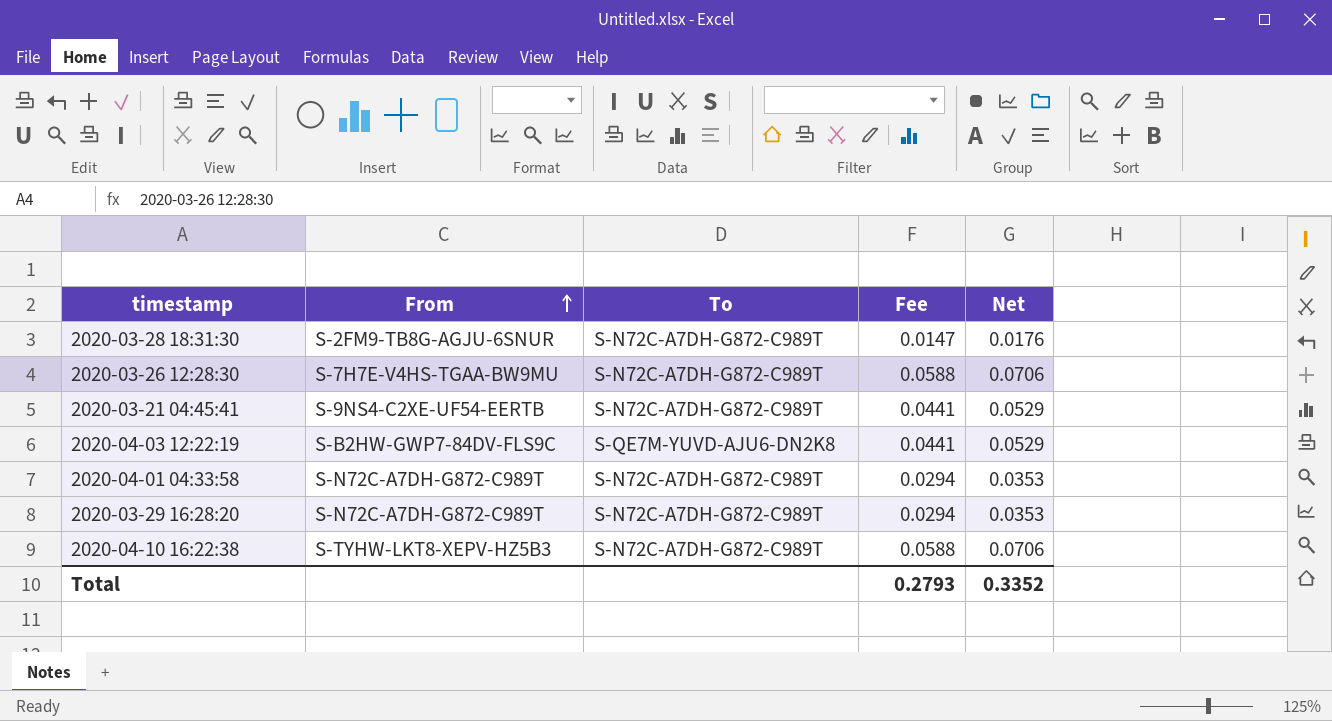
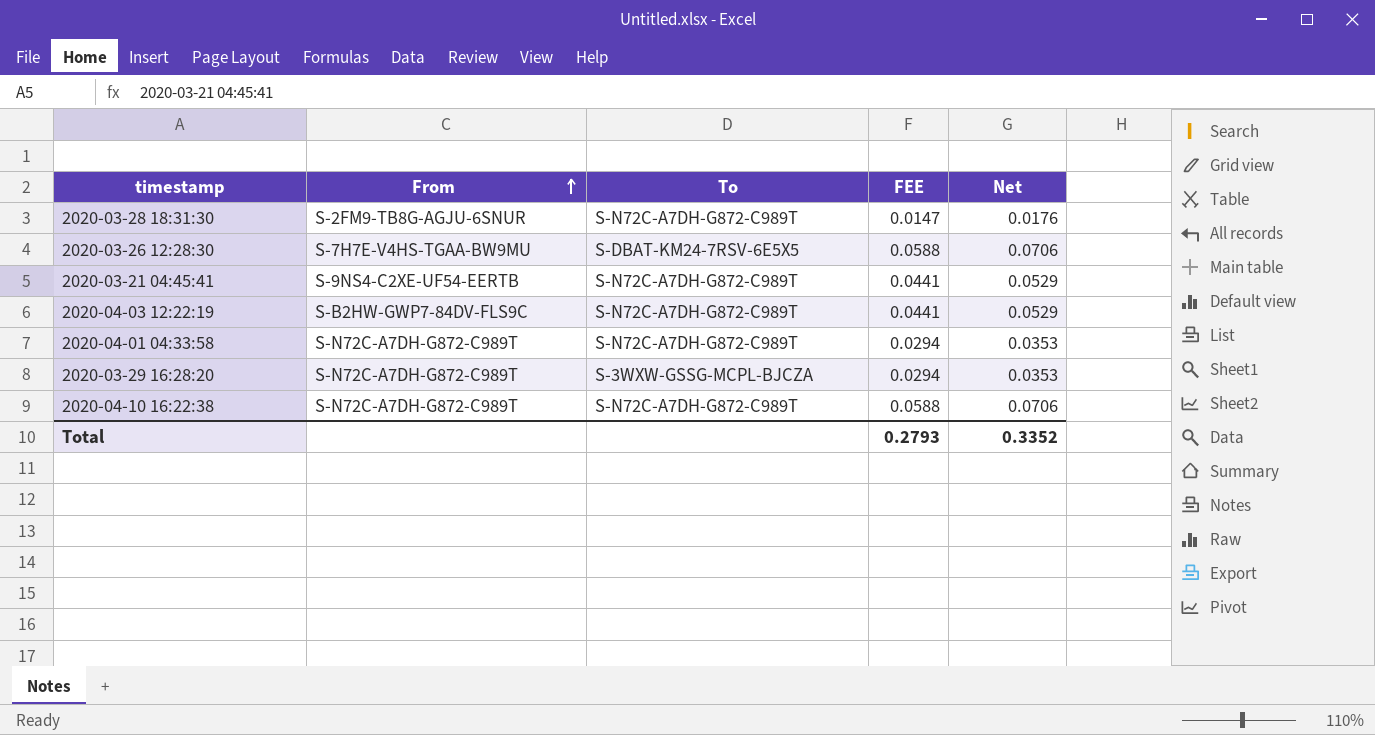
column name: Fee -> FEE
2020-03-26 12:28:30 | To: S-N72C-A7DH-G872-C989T -> S-DBAT-KM24-7RSV-6E5X5
2020-04-03 12:22:19 | To: S-QE7M-YUVD-AJU6-DN2K8 -> S-N72C-A7DH-G872-C989T
2020-03-29 16:28:20 | To: S-N72C-A7DH-G872-C989T -> S-3WXW-GSSG-MCPL-BJCZA
2020-04-10 16:22:38 | From: S-TYHW-LKT8-XEPV-HZ5B3 -> S-N72C-A7DH-G872-C989T

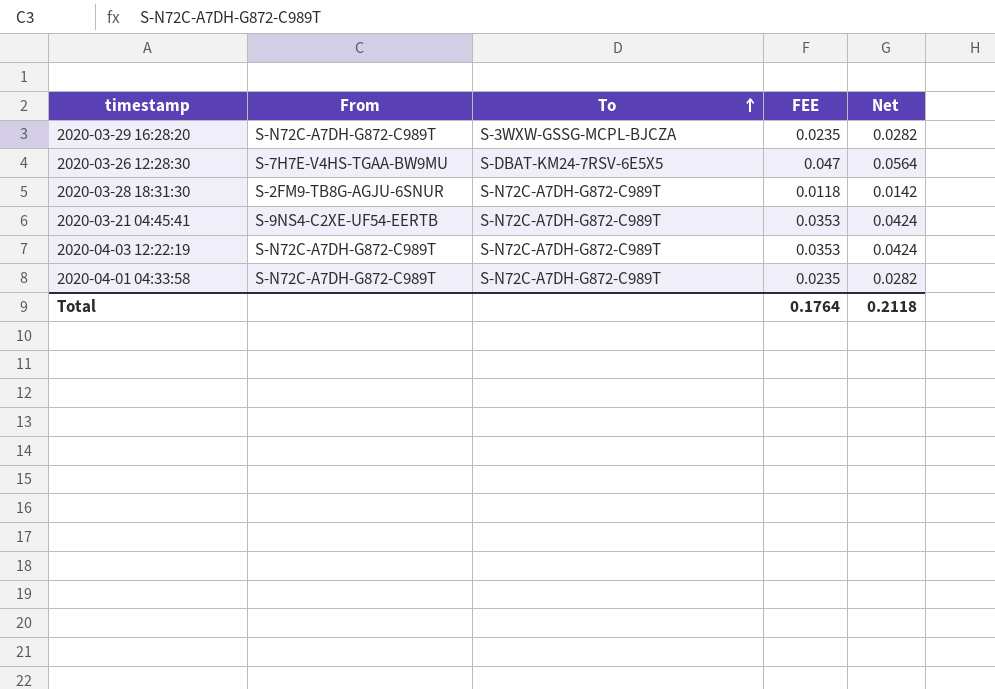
row order: From ascending -> To ascending
row 2020-04-10 16:22:38: S-N72C-A7DH-G872-C989T | S-N72C-A7DH-G872-C989T | 0.0588 | 0.0706 -> none
2020-03-29 16:28:20 | FEE: 0.0294 -> 0.0235
2020-03-29 16:28:20 | Net: 0.0353 -> 0.0282
2020-03-26 12:28:30 | FEE: 0.0588 -> 0.047
2020-03-26 12:28:30 | Net: 0.0706 -> 0.0564
2020-03-28 18:31:30 | FEE: 0.0147 -> 0.0118
2020-03-28 18:31:30 | Net: 0.0176 -> 0.0142
2020-03-21 04:45:41 | FEE: 0.0441 -> 0.0353
2020-03-21 04:45:41 | Net: 0.0529 -> 0.0424
2020-04-03 12:22:19 | From: S-B2HW-GWP7-84DV-FLS9C -> S-N72C-A7DH-G872-C989T
2020-04-03 12:22:19 | FEE: 0.0441 -> 0.0353
2020-04-03 12:22:19 | Net: 0.0529 -> 0.0424
2020-04-01 04:33:58 | FEE: 0.0294 -> 0.0235
2020-04-01 04:33:58 | Net: 0.0353 -> 0.0282
Total | FEE: 0.2793 -> 0.1764
Total | Net: 0.3352 -> 0.2118

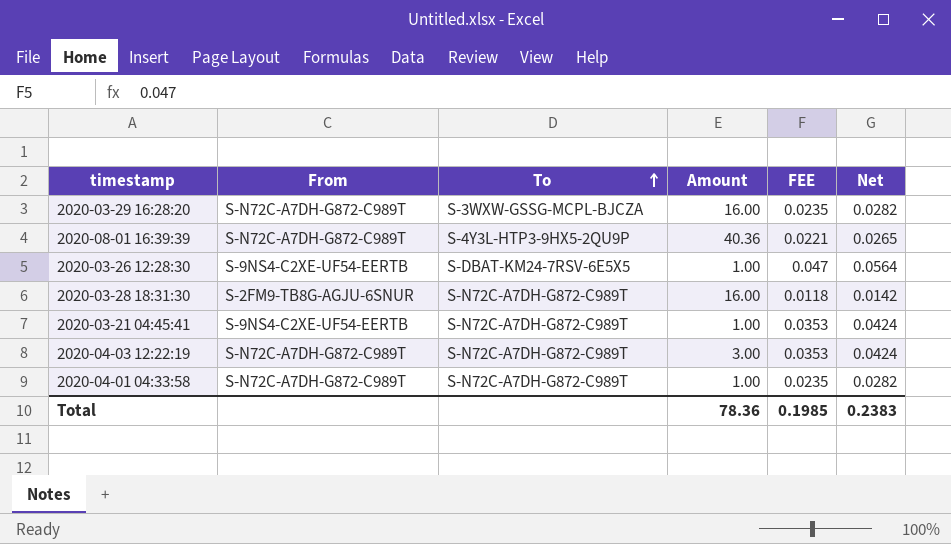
column Amount | position: none -> 4
row 2020-08-01 16:39:39: none -> S-N72C-A7DH-G872-C989T | S-4Y3L-HTP3-9HX5-2QU9P | 40.36 | 0.0221 | 0.0265
2020-03-26 12:28:30 | From: S-7H7E-V4HS-TGAA-BW9MU -> S-9NS4-C2XE-UF54-EERTB
Total | FEE: 0.1764 -> 0.1985
Total | Net: 0.2118 -> 0.2383

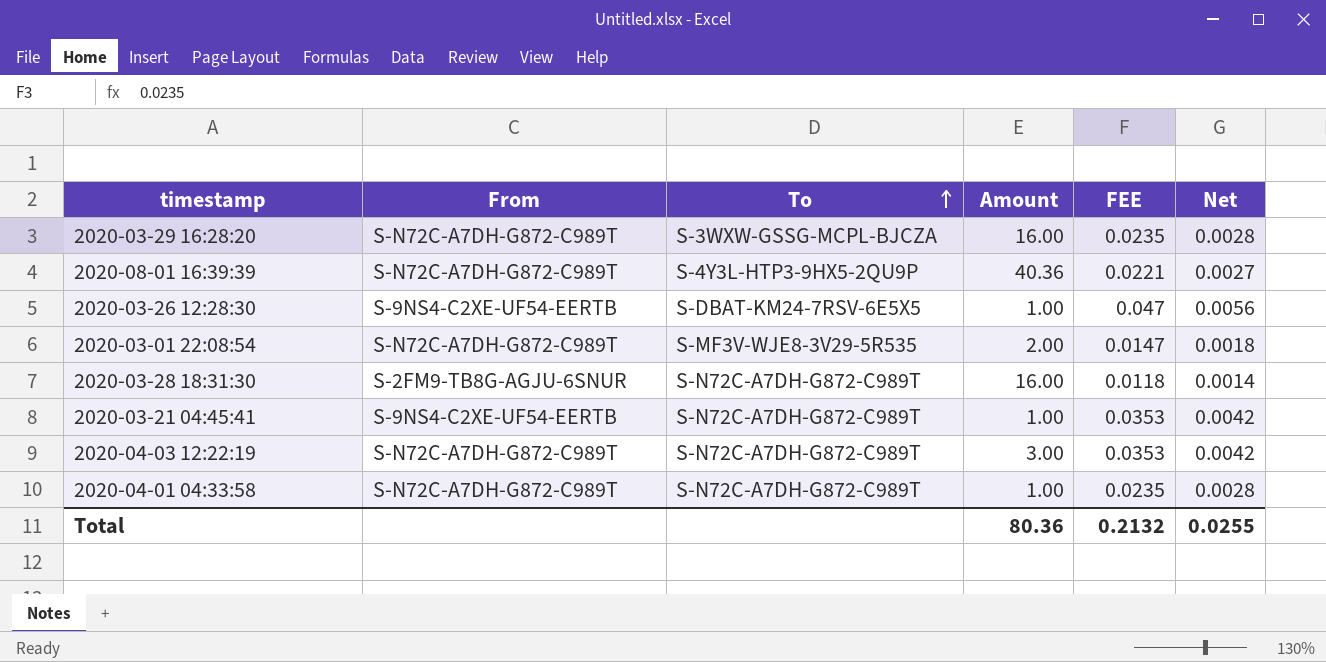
column Net | formula: [FEE] * 1.2 -> [FEE] * 0.12
row 2020-03-01 22:08:54: none -> S-N72C-A7DH-G872-C989T | S-MF3V-WJE8-3V29-5R535 | 2.00 | 0.0147 | 0.0018
Total | Amount: 78.36 -> 80.36
Total | FEE: 0.1985 -> 0.2132
Total | Net: 0.2383 -> 0.0255

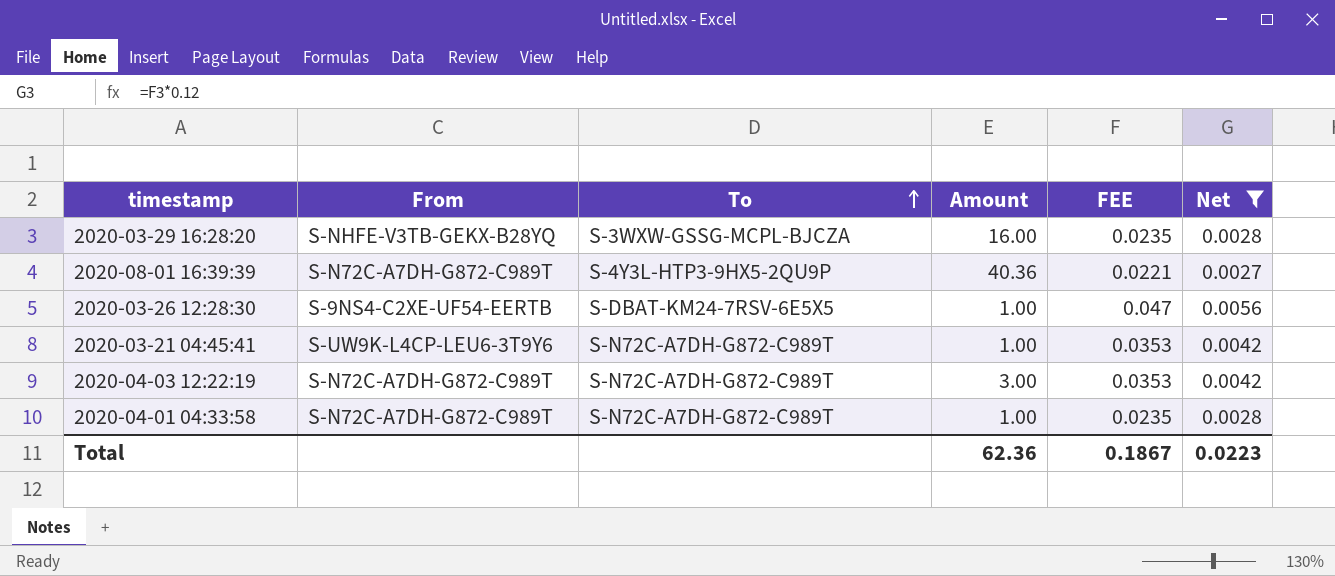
filter: none -> Net >= 0.0027
2020-03-29 16:28:20 | From: S-N72C-A7DH-G872-C989T -> S-NHFE-V3TB-GEKX-B28YQ
2020-03-21 04:45:41 | From: S-9NS4-C2XE-UF54-EERTB -> S-UW9K-L4CP-LEU6-3T9Y6
Total | Amount: 80.36 -> 62.36
Total | FEE: 0.2132 -> 0.1867
Total | Net: 0.0255 -> 0.0223

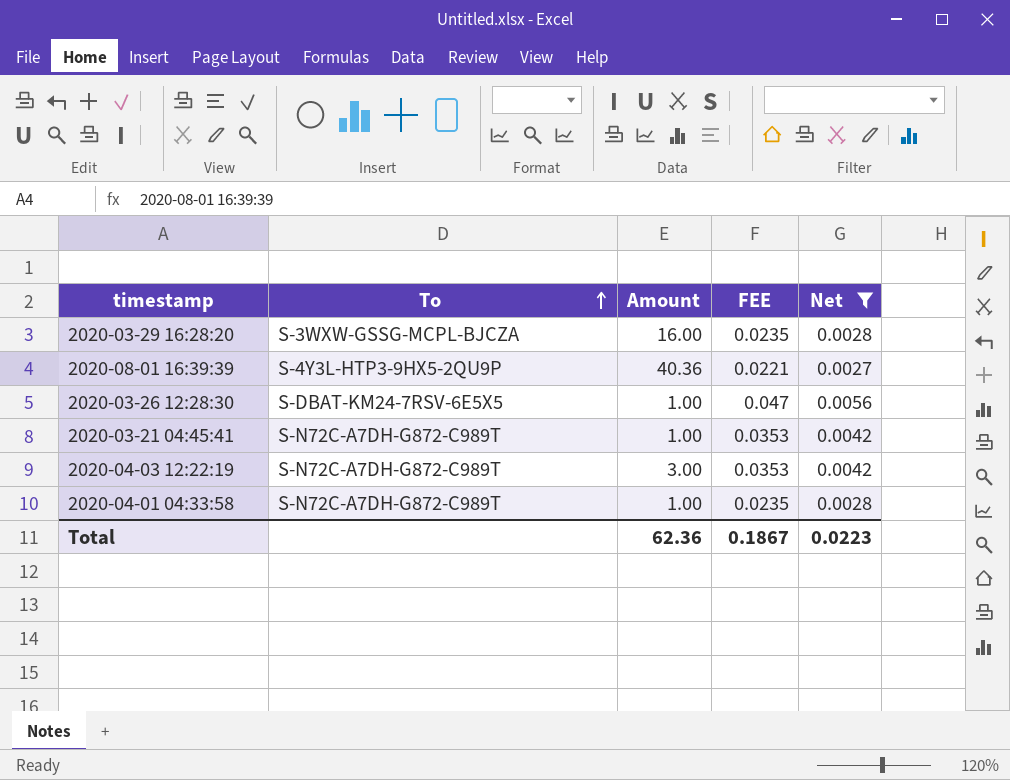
column From | position: 2 -> none

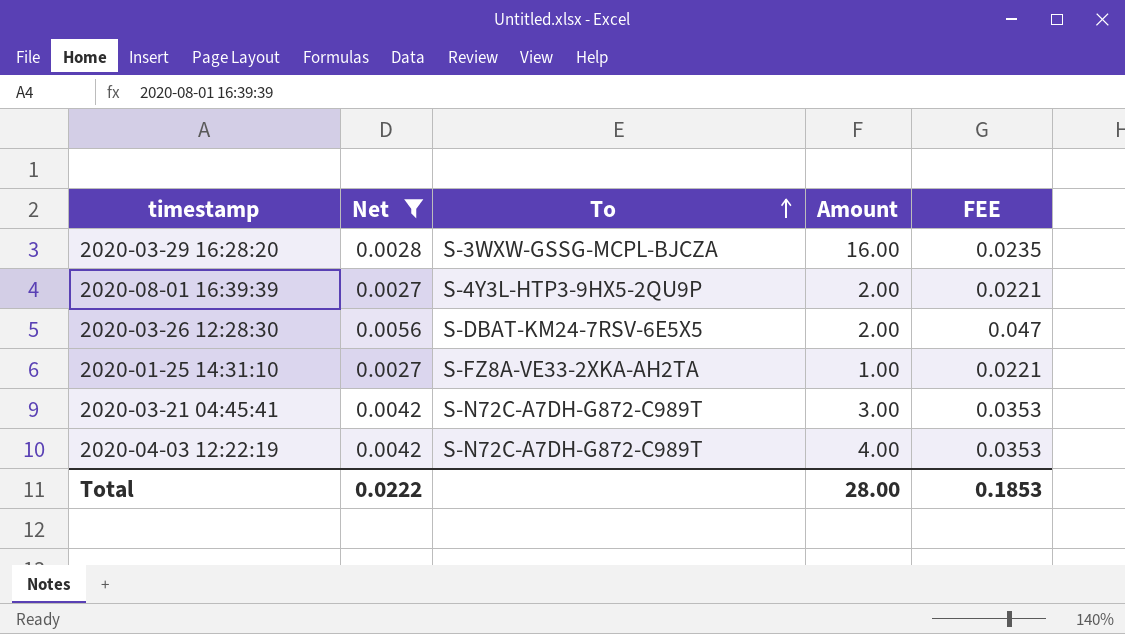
column Net | position: 5 -> 2
row 2020-04-01 04:33:58: S-N72C-A7DH-G872-C989T | 1.00 | 0.0235 | 0.0028 -> none
2020-08-01 16:39:39 | Amount: 40.36 -> 2.00
2020-03-26 12:28:30 | Amount: 1.00 -> 2.00
row 2020-01-25 14:31:10: none -> 0.0027 | S-FZ8A-VE33-2XKA-AH2TA | 1.00 | 0.0221
2020-03-21 04:45:41 | Amount: 1.00 -> 3.00
2020-04-03 12:22:19 | Amount: 3.00 -> 4.00
Total | Net: 0.0223 -> 0.0222
Total | Amount: 62.36 -> 28.00
Total | FEE: 0.1867 -> 0.1853

